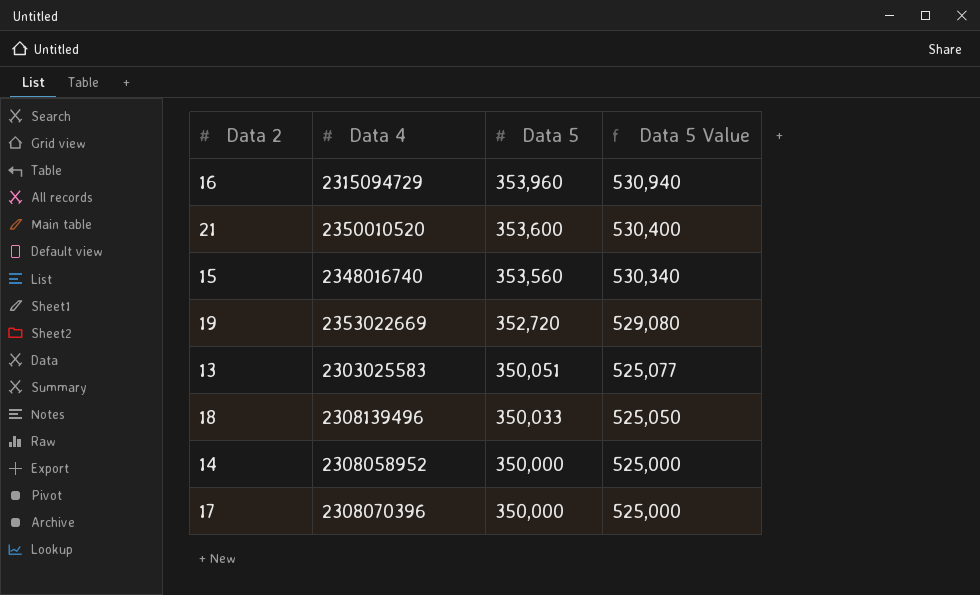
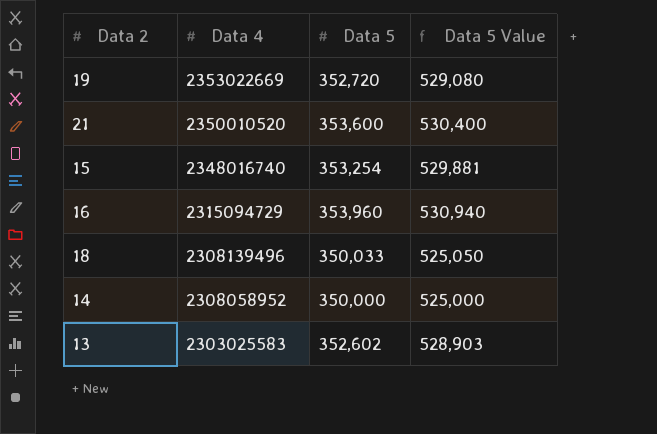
row order: Data 5 descending -> Data 4 descending
row 17: 2308070396 | 350,000 | 525,000 -> none
15 | Data 5: 353,560 -> 353,254
15 | Data 5 Value: 530,340 -> 529,881
13 | Data 5: 350,051 -> 352,602
13 | Data 5 Value: 525,077 -> 528,903

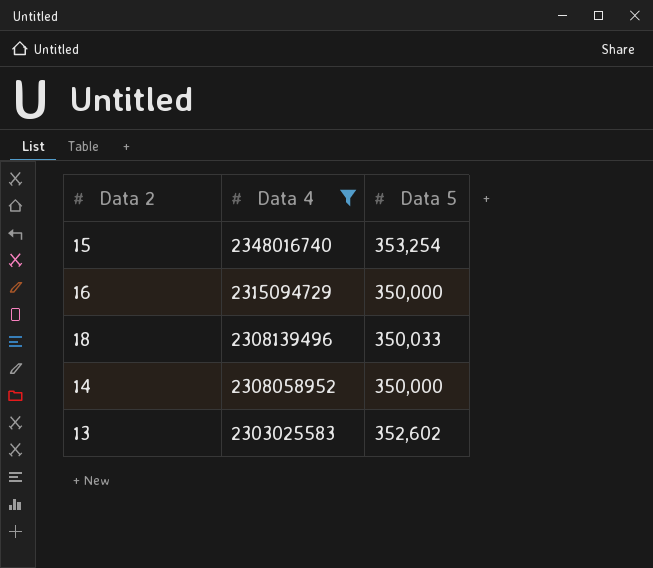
filter: none -> Data 4 <= 2348016740
column Data 5 Value | formula: [Data 5] * 1.5 -> none
16 | Data 5: 353,960 -> 350,000

